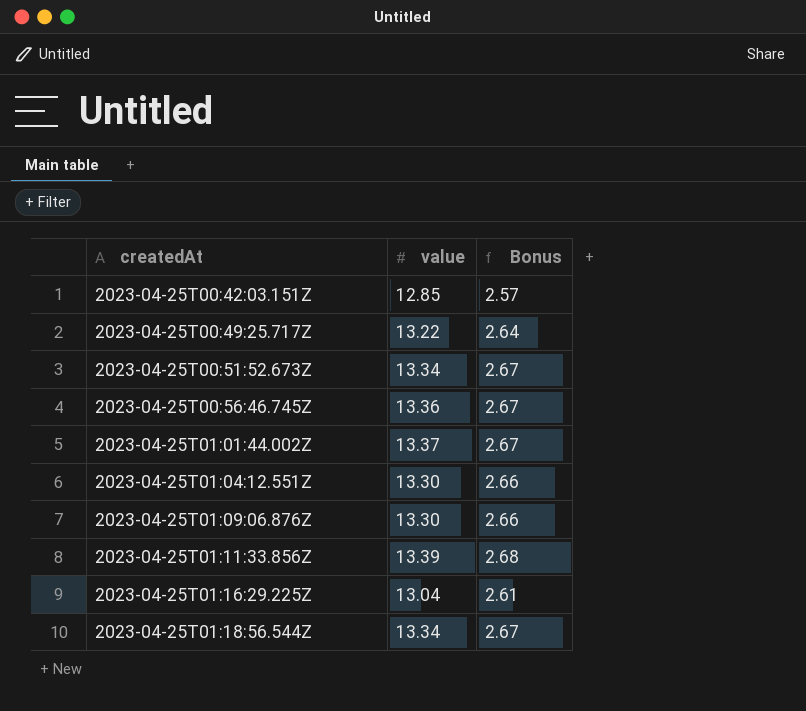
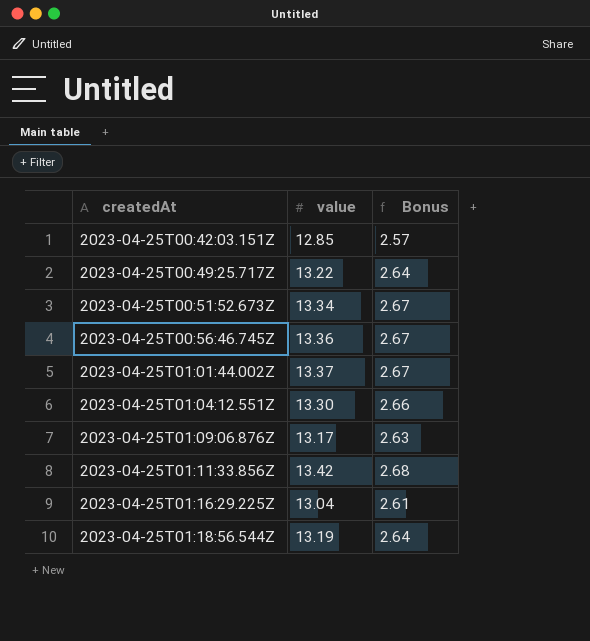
2023-04-25T01:09:06.876Z | value: 13.30 -> 13.17
2023-04-25T01:09:06.876Z | Bonus: 2.66 -> 2.63
2023-04-25T01:11:33.856Z | value: 13.39 -> 13.42
2023-04-25T01:18:56.544Z | value: 13.34 -> 13.19
2023-04-25T01:18:56.544Z | Bonus: 2.67 -> 2.64

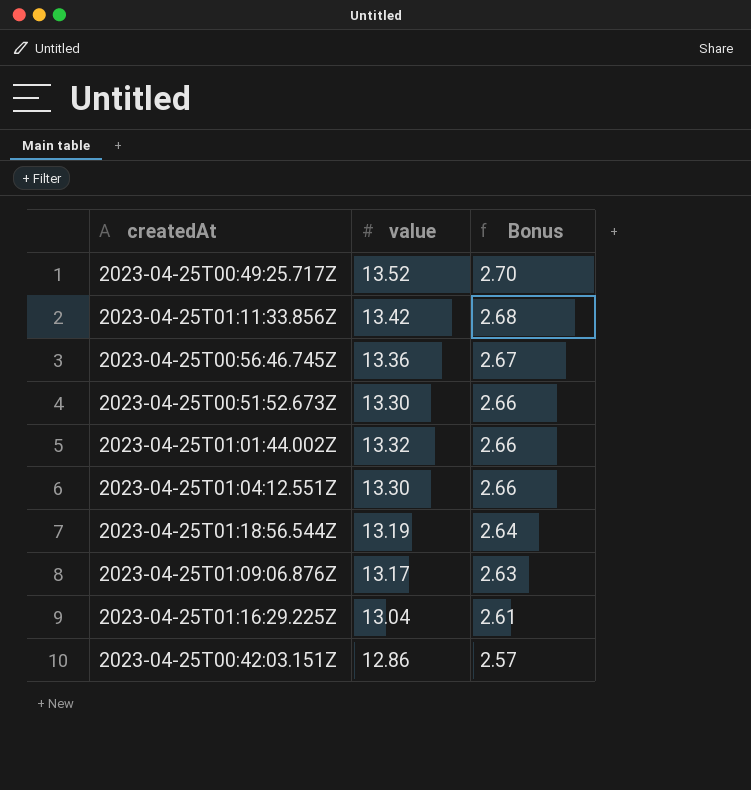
row order: createdAt ascending -> Bonus descending
2023-04-25T00:49:25.717Z | value: 13.22 -> 13.52
2023-04-25T00:49:25.717Z | Bonus: 2.64 -> 2.70
2023-04-25T00:51:52.673Z | value: 13.34 -> 13.30
2023-04-25T00:51:52.673Z | Bonus: 2.67 -> 2.66
2023-04-25T01:01:44.002Z | value: 13.37 -> 13.32
2023-04-25T01:01:44.002Z | Bonus: 2.67 -> 2.66
2023-04-25T00:42:03.151Z | value: 12.85 -> 12.86

